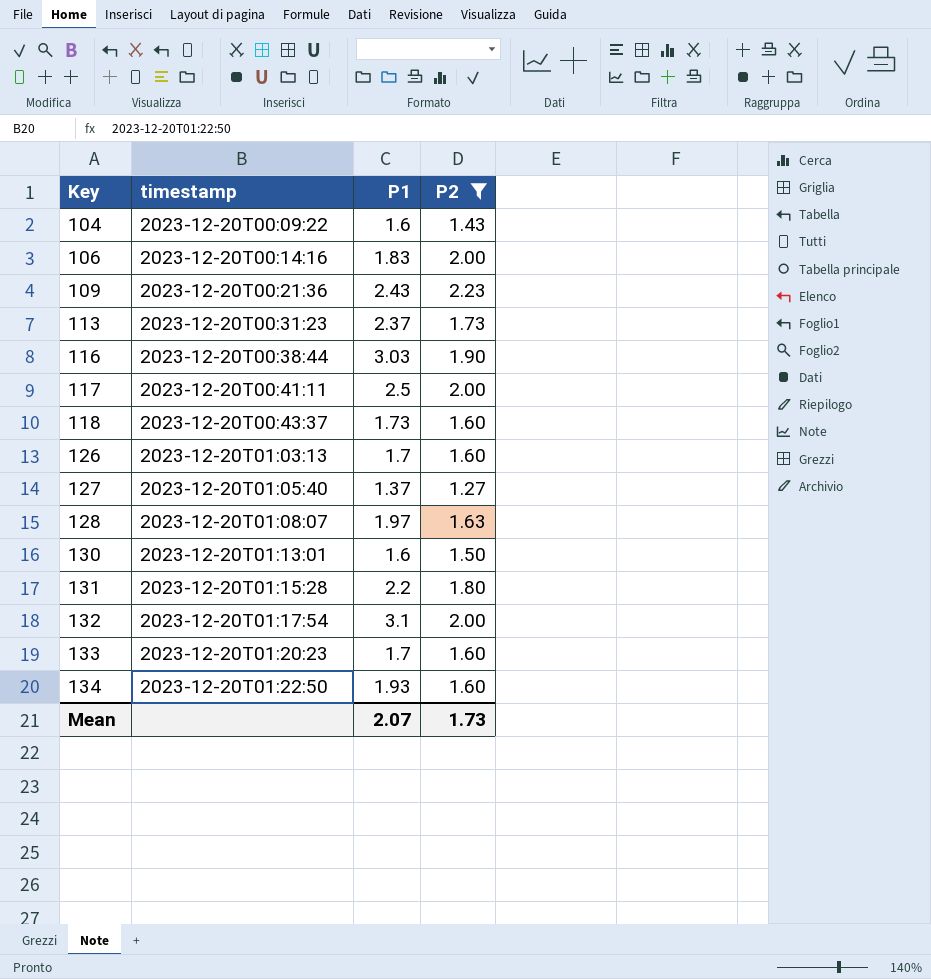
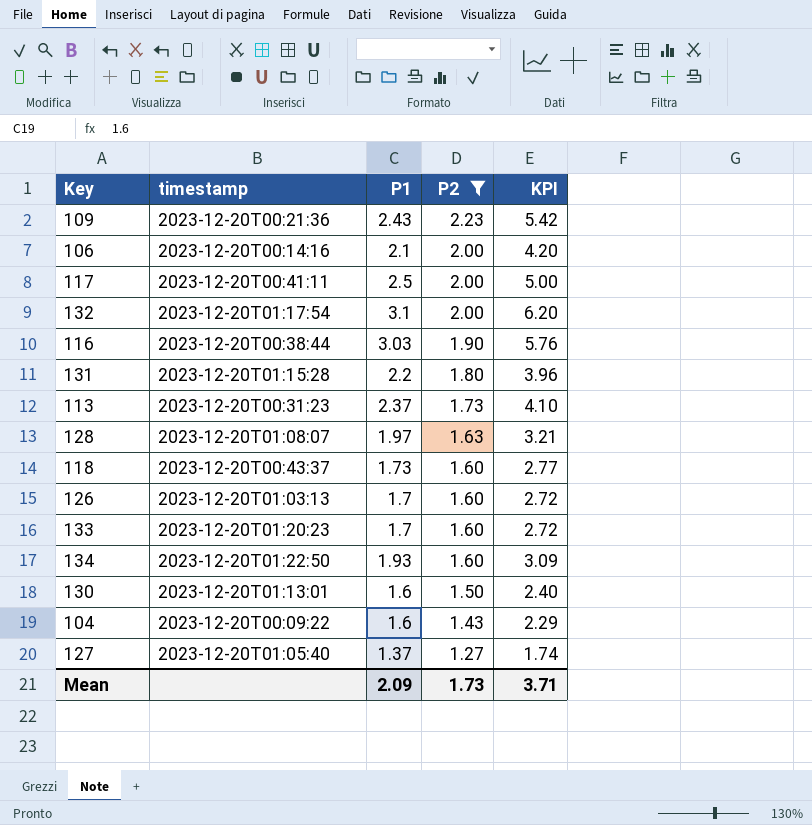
row order: Key ascending -> P2 descending
column KPI | formula: none -> [P1] * [P2]
106 | P1: 1.83 -> 2.1
Mean | P1: 2.07 -> 2.09

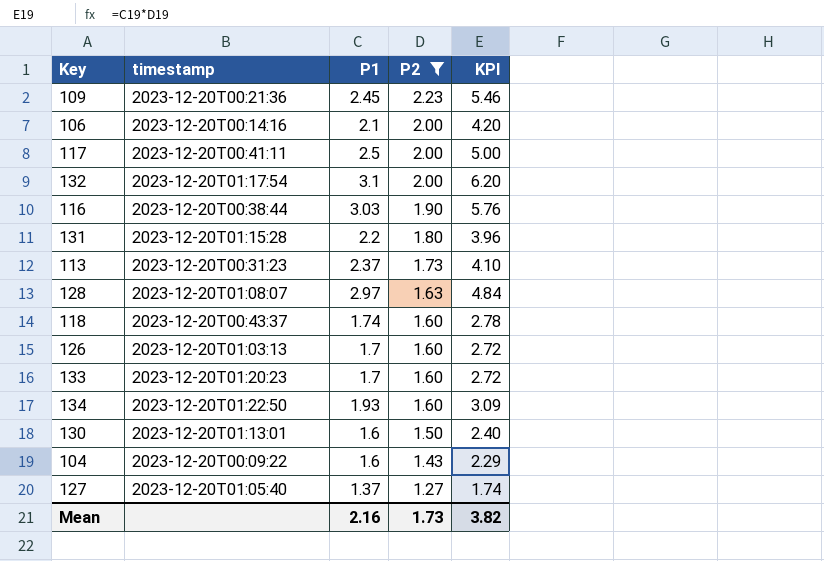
109 | P1: 2.43 -> 2.45
109 | KPI: 5.42 -> 5.46
128 | P1: 1.97 -> 2.97
128 | KPI: 3.21 -> 4.84
118 | P1: 1.73 -> 1.74
118 | KPI: 2.77 -> 2.78
Mean | P1: 2.09 -> 2.16
Mean | KPI: 3.71 -> 3.82

